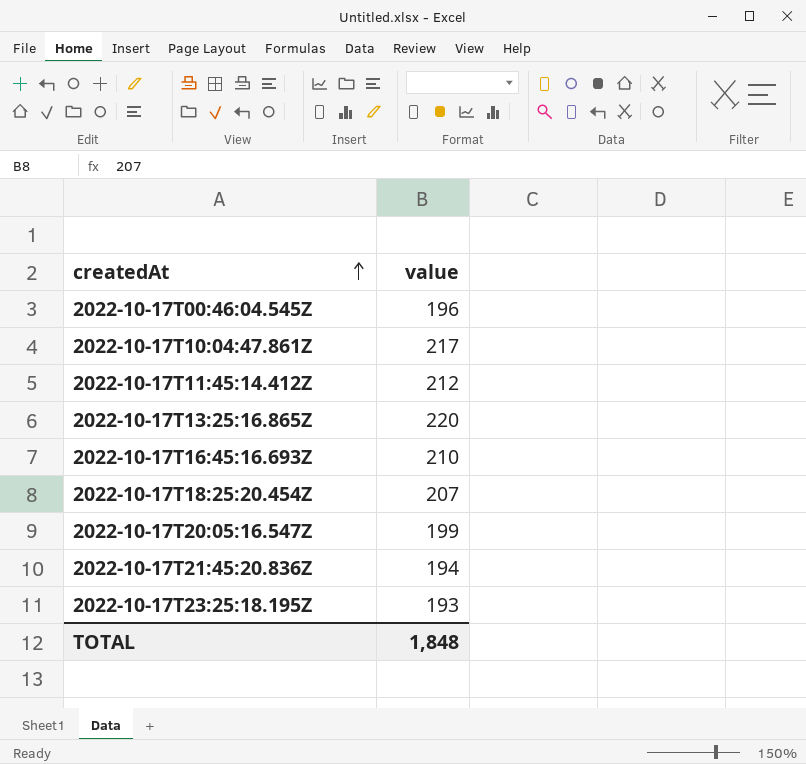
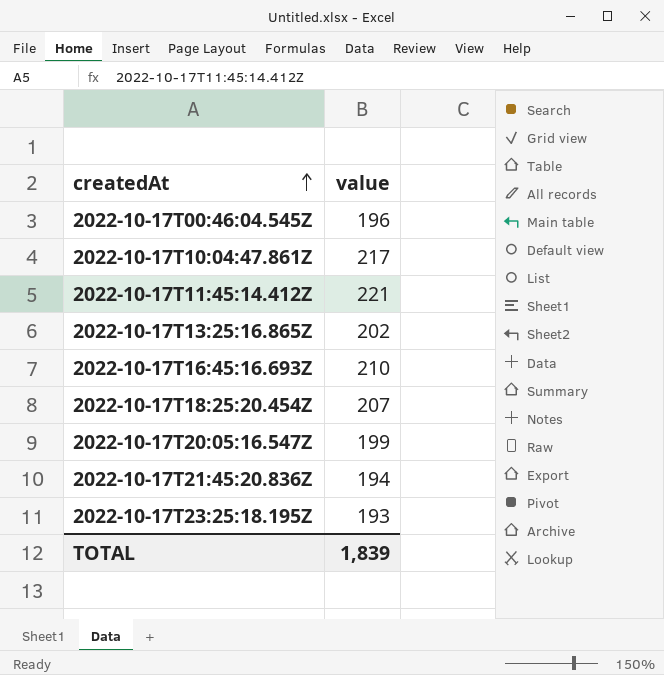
2022-10-17T11:45:14.412Z | value: 212 -> 221
2022-10-17T13:25:16.865Z | value: 220 -> 202
TOTAL | value: 1,848 -> 1,839

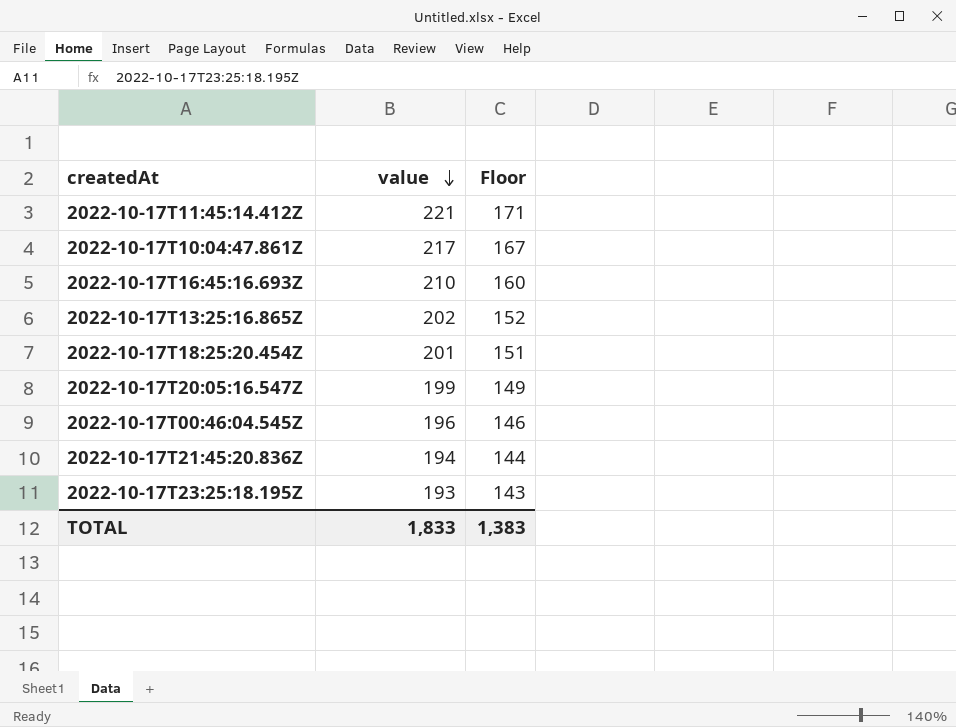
row order: createdAt ascending -> value descending
column Floor | formula: none -> [value] - 50
2022-10-17T18:25:20.454Z | value: 207 -> 201
TOTAL | value: 1,839 -> 1,833

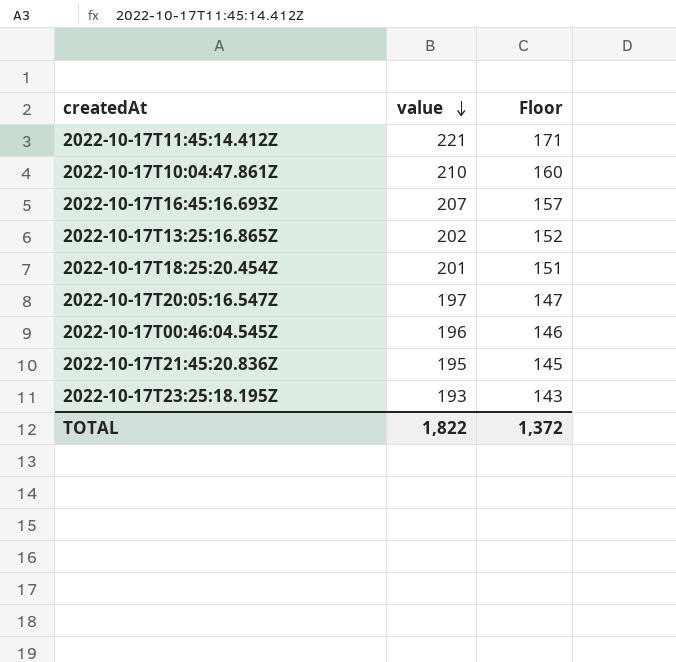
2022-10-17T10:04:47.861Z | value: 217 -> 210
2022-10-17T10:04:47.861Z | Floor: 167 -> 160
2022-10-17T16:45:16.693Z | value: 210 -> 207
2022-10-17T16:45:16.693Z | Floor: 160 -> 157
2022-10-17T20:05:16.547Z | value: 199 -> 197
2022-10-17T20:05:16.547Z | Floor: 149 -> 147
2022-10-17T21:45:20.836Z | value: 194 -> 195
2022-10-17T21:45:20.836Z | Floor: 144 -> 145
TOTAL | value: 1,833 -> 1,822
TOTAL | Floor: 1,383 -> 1,372

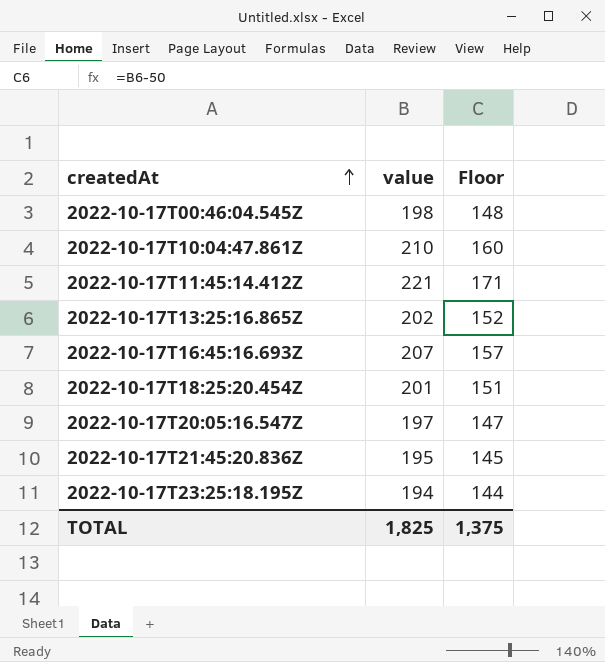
row order: value descending -> createdAt ascending
2022-10-17T00:46:04.545Z | value: 196 -> 198
2022-10-17T00:46:04.545Z | Floor: 146 -> 148
2022-10-17T23:25:18.195Z | value: 193 -> 194
2022-10-17T23:25:18.195Z | Floor: 143 -> 144
TOTAL | value: 1,822 -> 1,825
TOTAL | Floor: 1,372 -> 1,375

